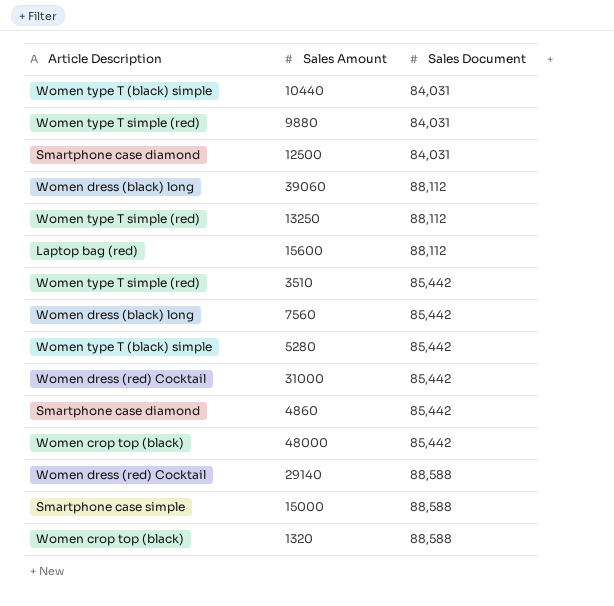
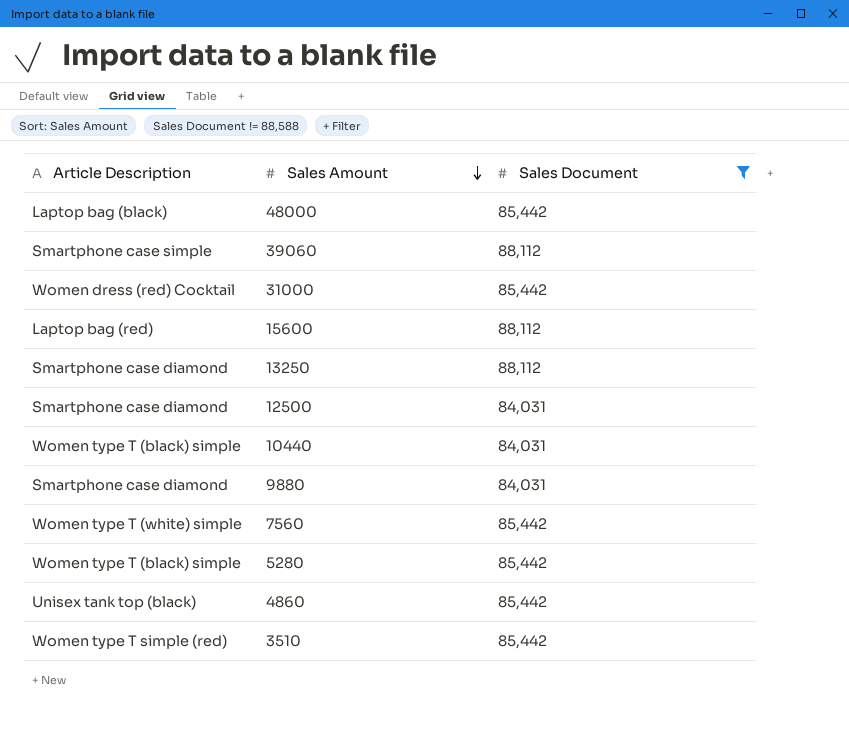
filter: none -> Sales Document != 88,588
row order: none -> Sales Amount descending
48000 | Article Description: Women crop top (black) -> Laptop bag (black)
39060 | Article Description: Women dress (black) long -> Smartphone case simple
13250 | Article Description: Women type T simple (red) -> Smartphone case diamond
9880 | Article Description: Women type T simple (red) -> Smartphone case diamond
7560 | Article Description: Women dress (black) long -> Women type T (white) simple
4860 | Article Description: Smartphone case diamond -> Unisex tank top (black)

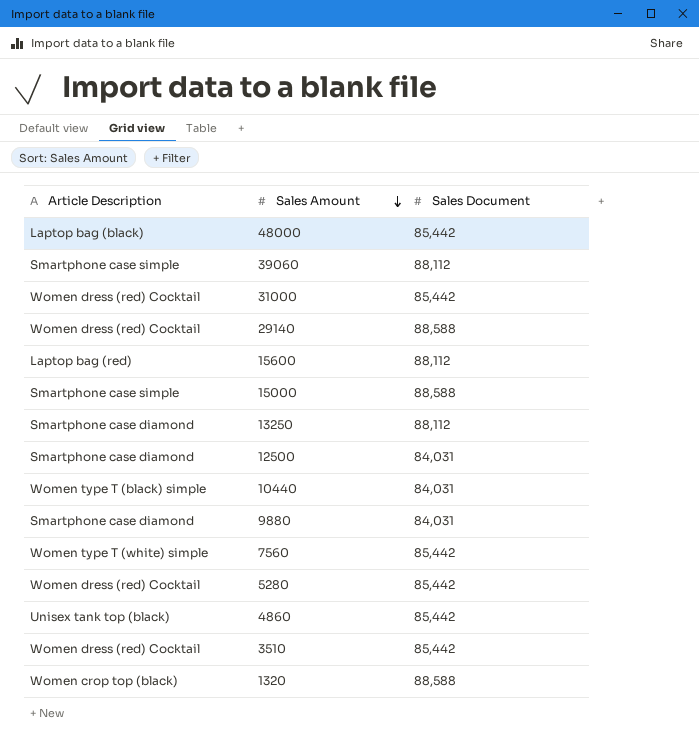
filter: Sales Document != 88,588 -> none
5280 | Article Description: Women type T (black) simple -> Women dress (red) Cocktail
3510 | Article Description: Women type T simple (red) -> Women dress (red) Cocktail

